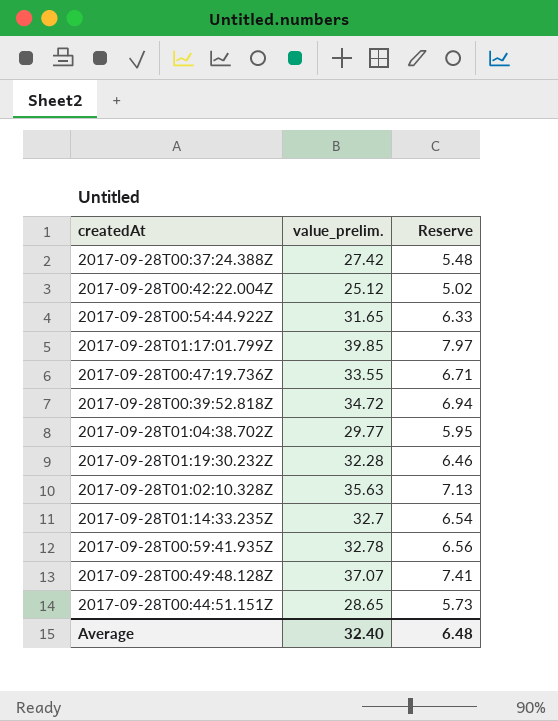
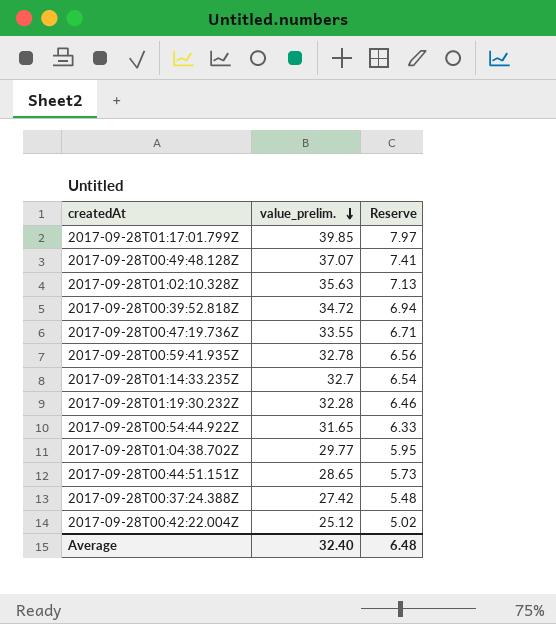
row order: none -> value_prelim. descending

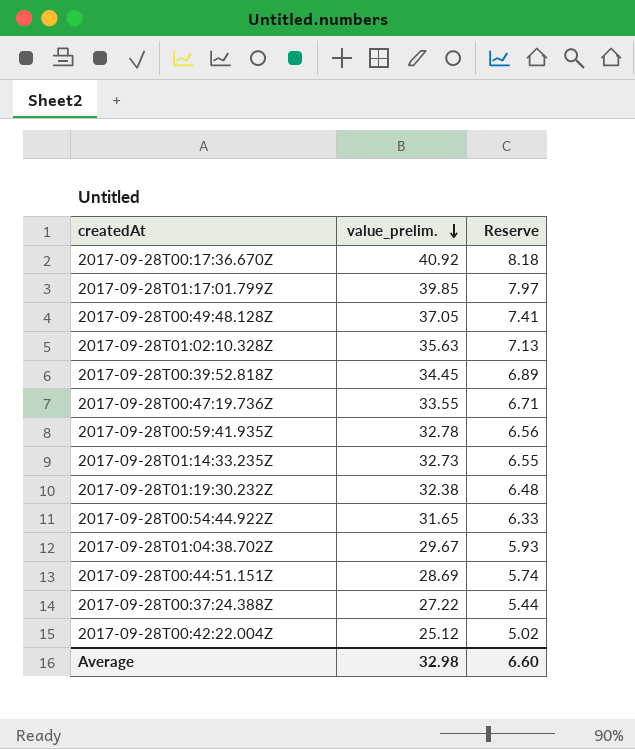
row 2017-09-28T00:17:36.670Z: none -> 40.92 | 8.18
2017-09-28T00:49:48.128Z | value_prelim.: 37.07 -> 37.05
2017-09-28T00:39:52.818Z | value_prelim.: 34.72 -> 34.45
2017-09-28T00:39:52.818Z | Reserve: 6.94 -> 6.89
2017-09-28T01:14:33.235Z | value_prelim.: 32.7 -> 32.73
2017-09-28T01:14:33.235Z | Reserve: 6.54 -> 6.55
2017-09-28T01:19:30.232Z | value_prelim.: 32.28 -> 32.38
2017-09-28T01:19:30.232Z | Reserve: 6.46 -> 6.48
2017-09-28T01:04:38.702Z | value_prelim.: 29.77 -> 29.67
2017-09-28T01:04:38.702Z | Reserve: 5.95 -> 5.93
2017-09-28T00:44:51.151Z | value_prelim.: 28.65 -> 28.69
2017-09-28T00:44:51.151Z | Reserve: 5.73 -> 5.74
2017-09-28T00:37:24.388Z | value_prelim.: 27.42 -> 27.22
2017-09-28T00:37:24.388Z | Reserve: 5.48 -> 5.44
Average | value_prelim.: 32.40 -> 32.98
Average | Reserve: 6.48 -> 6.60

